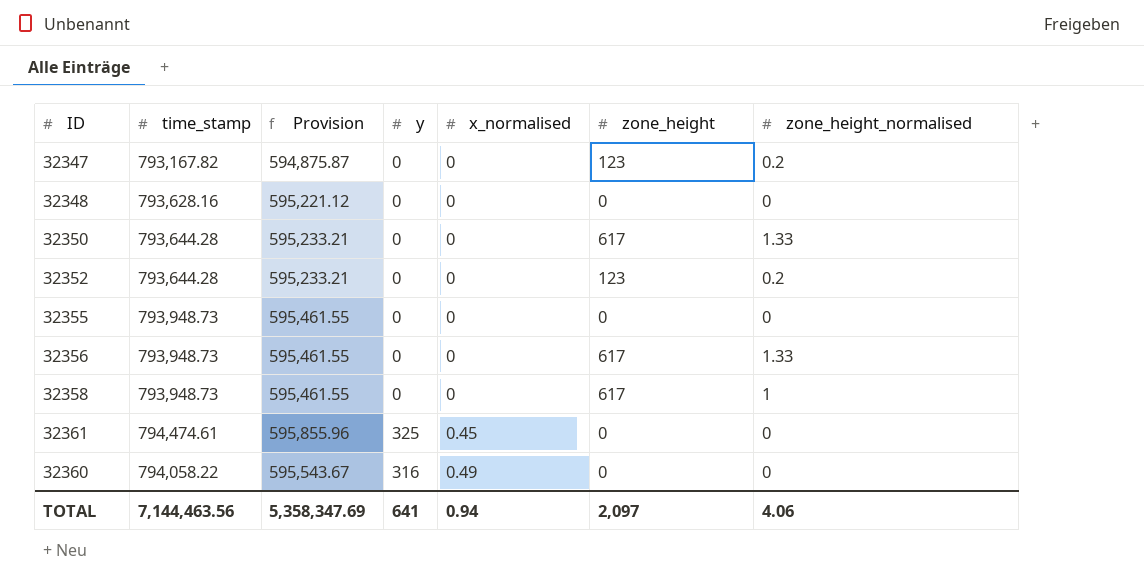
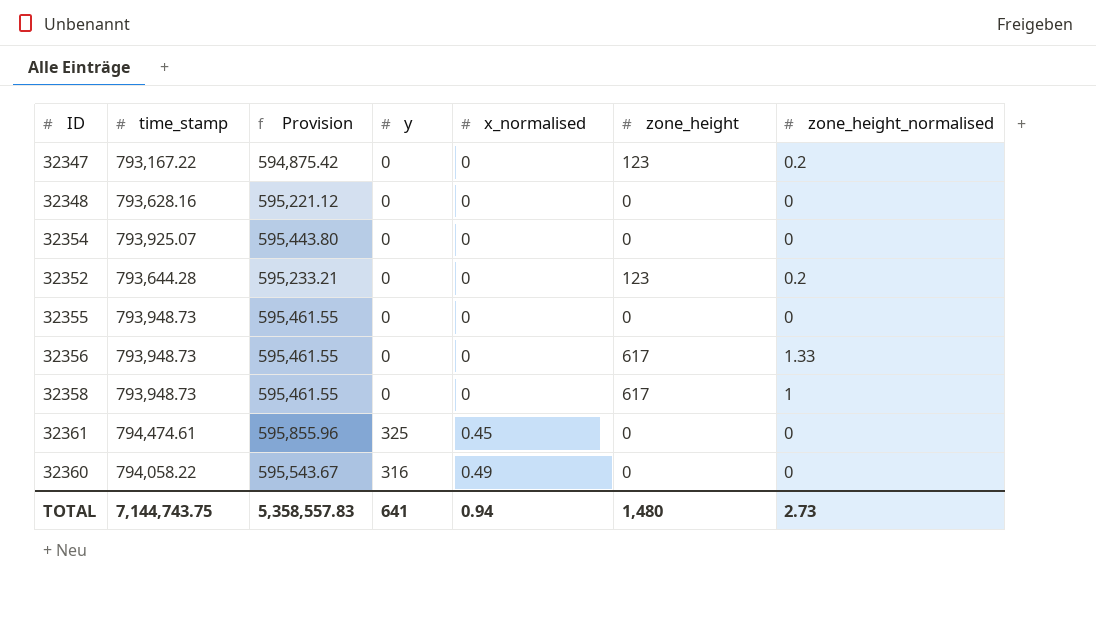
row 32350: 793,644.28 | 595,233.21 | 0 | 0 | 617 | 1.33 -> none
32347 | time_stamp: 793,167.82 -> 793,167.22
32347 | Provision: 594,875.87 -> 594,875.42
row 32354: none -> 793,925.07 | 595,443.80 | 0 | 0 | 0 | 0
TOTAL | time_stamp: 7,144,463.56 -> 7,144,743.75
TOTAL | Provision: 5,358,347.69 -> 5,358,557.83
TOTAL | zone_height: 2,097 -> 1,480
TOTAL | zone_height_normalised: 4.06 -> 2.73

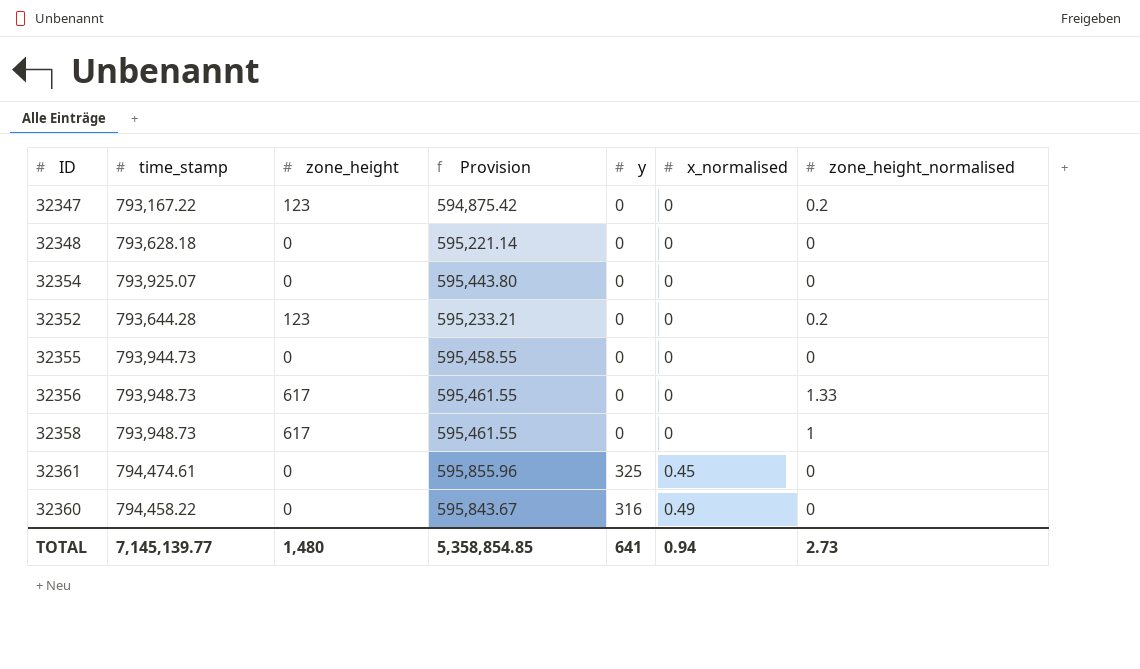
column zone_height | position: 6 -> 3
32348 | time_stamp: 793,628.16 -> 793,628.18
32348 | Provision: 595,221.12 -> 595,221.14
32355 | time_stamp: 793,948.73 -> 793,944.73
32355 | Provision: 595,461.55 -> 595,458.55
32360 | time_stamp: 794,058.22 -> 794,458.22
32360 | Provision: 595,543.67 -> 595,843.67
TOTAL | time_stamp: 7,144,743.75 -> 7,145,139.77
TOTAL | Provision: 5,358,557.83 -> 5,358,854.85

